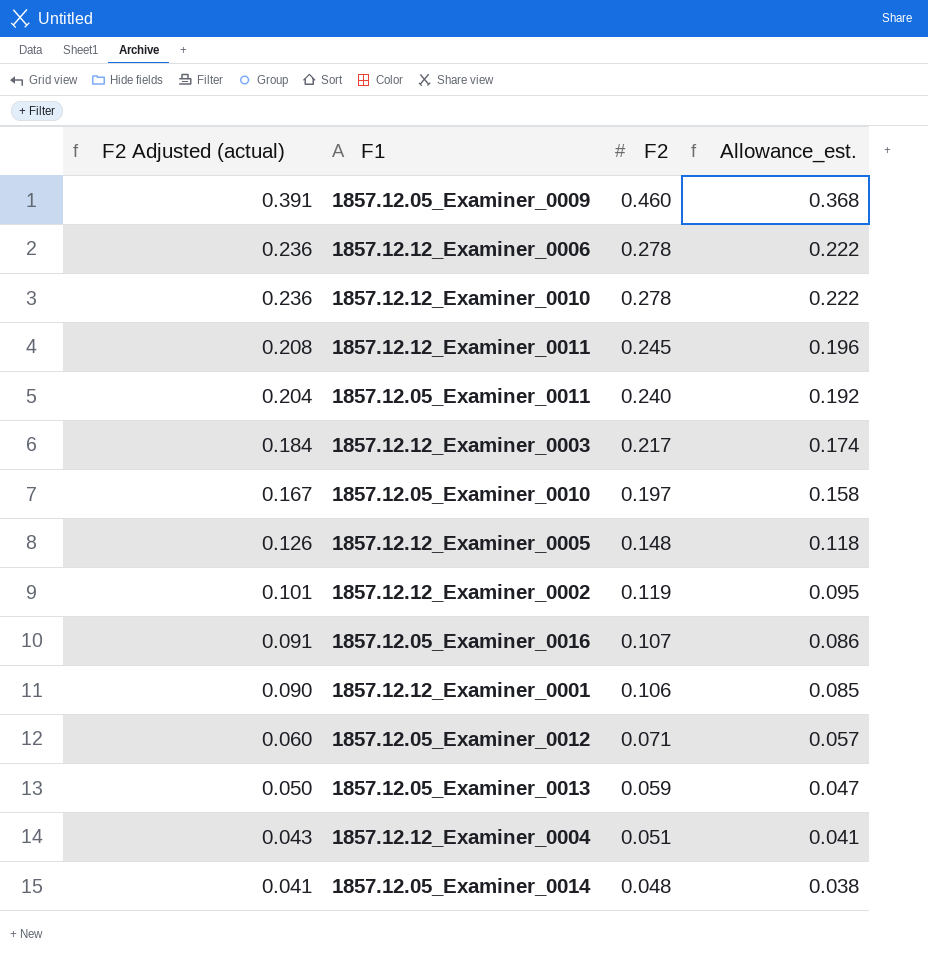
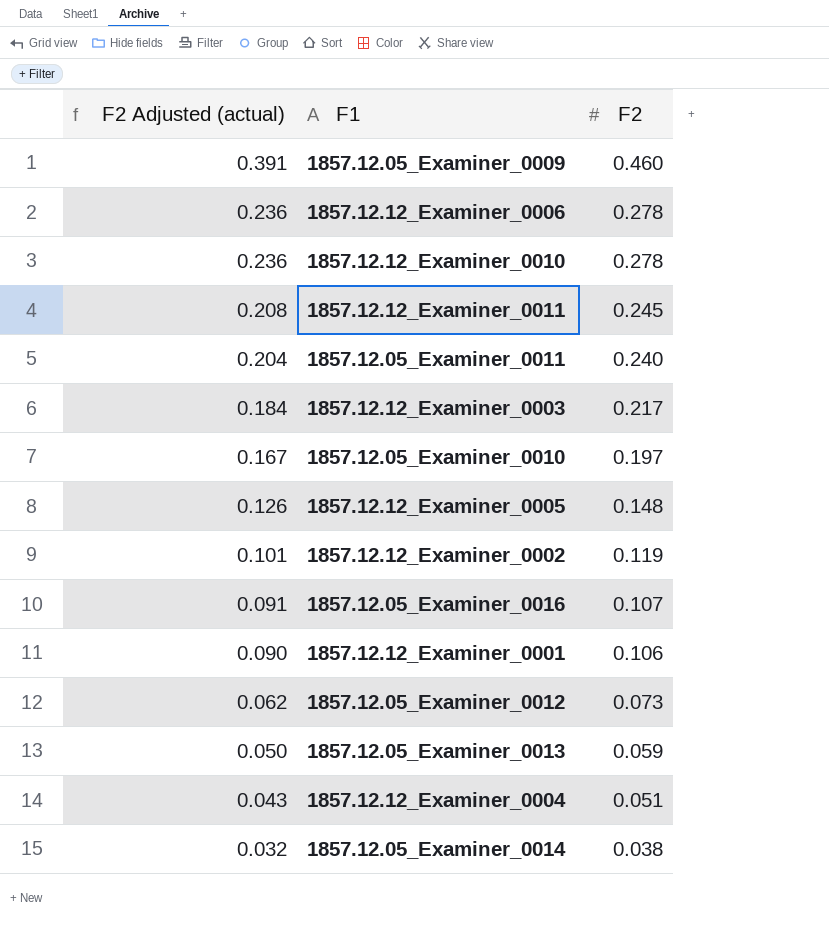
column Allowance_est. | formula: [F2] * 0.8 -> none
1857.12.05_Examiner_0012 | F2 Adjusted (actual): 0.060 -> 0.062
1857.12.05_Examiner_0012 | F2: 0.071 -> 0.073
1857.12.05_Examiner_0014 | F2 Adjusted (actual): 0.041 -> 0.032
1857.12.05_Examiner_0014 | F2: 0.048 -> 0.038

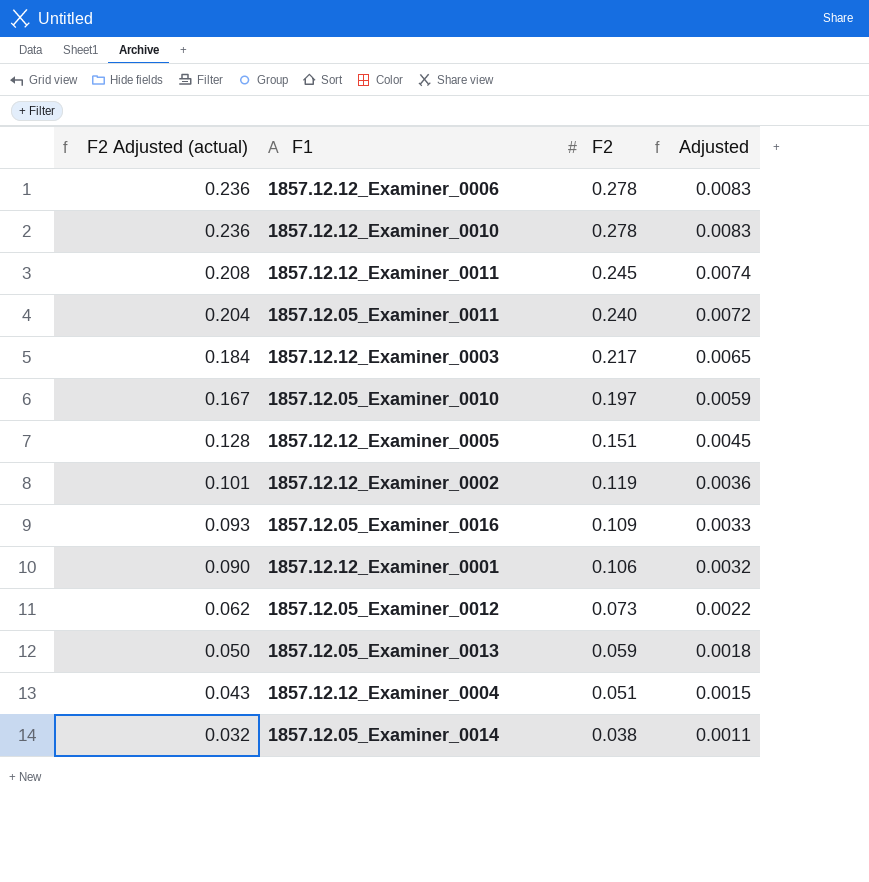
column Adjusted | formula: none -> [F2] * 0.03
row 1857.12.05_Examiner_0009: 0.391 | 0.460 -> none
1857.12.12_Examiner_0005 | F2 Adjusted (actual): 0.126 -> 0.128
1857.12.12_Examiner_0005 | F2: 0.148 -> 0.151
1857.12.05_Examiner_0016 | F2 Adjusted (actual): 0.091 -> 0.093
1857.12.05_Examiner_0016 | F2: 0.107 -> 0.109

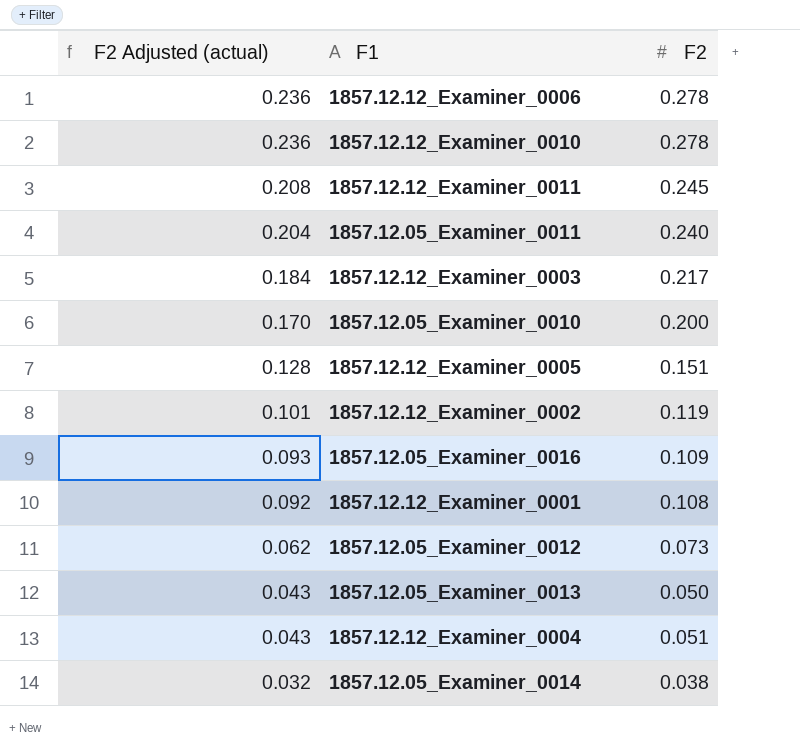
column Adjusted | formula: [F2] * 0.03 -> none
1857.12.05_Examiner_0010 | F2 Adjusted (actual): 0.167 -> 0.170
1857.12.05_Examiner_0010 | F2: 0.197 -> 0.200
1857.12.12_Examiner_0001 | F2 Adjusted (actual): 0.090 -> 0.092
1857.12.12_Examiner_0001 | F2: 0.106 -> 0.108
1857.12.05_Examiner_0013 | F2 Adjusted (actual): 0.050 -> 0.043
1857.12.05_Examiner_0013 | F2: 0.059 -> 0.050

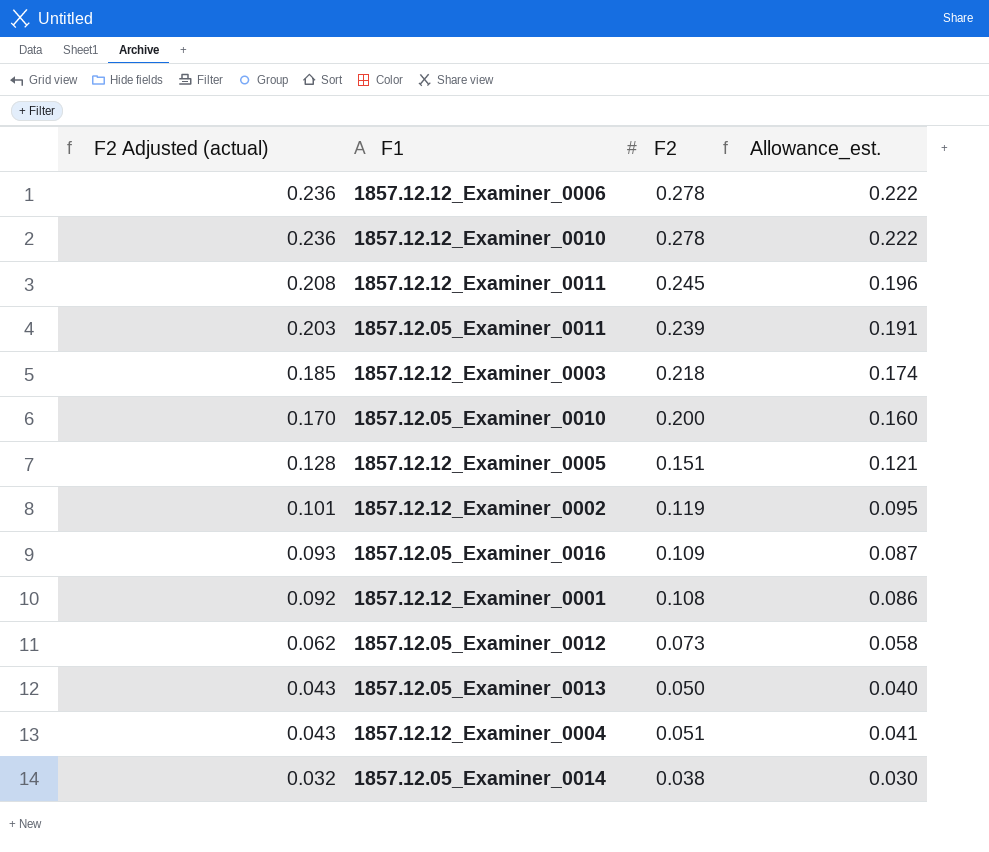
column Allowance_est. | formula: none -> [F2] * 0.8
1857.12.05_Examiner_0011 | F2 Adjusted (actual): 0.204 -> 0.203
1857.12.05_Examiner_0011 | F2: 0.240 -> 0.239
1857.12.12_Examiner_0003 | F2 Adjusted (actual): 0.184 -> 0.185
1857.12.12_Examiner_0003 | F2: 0.217 -> 0.218

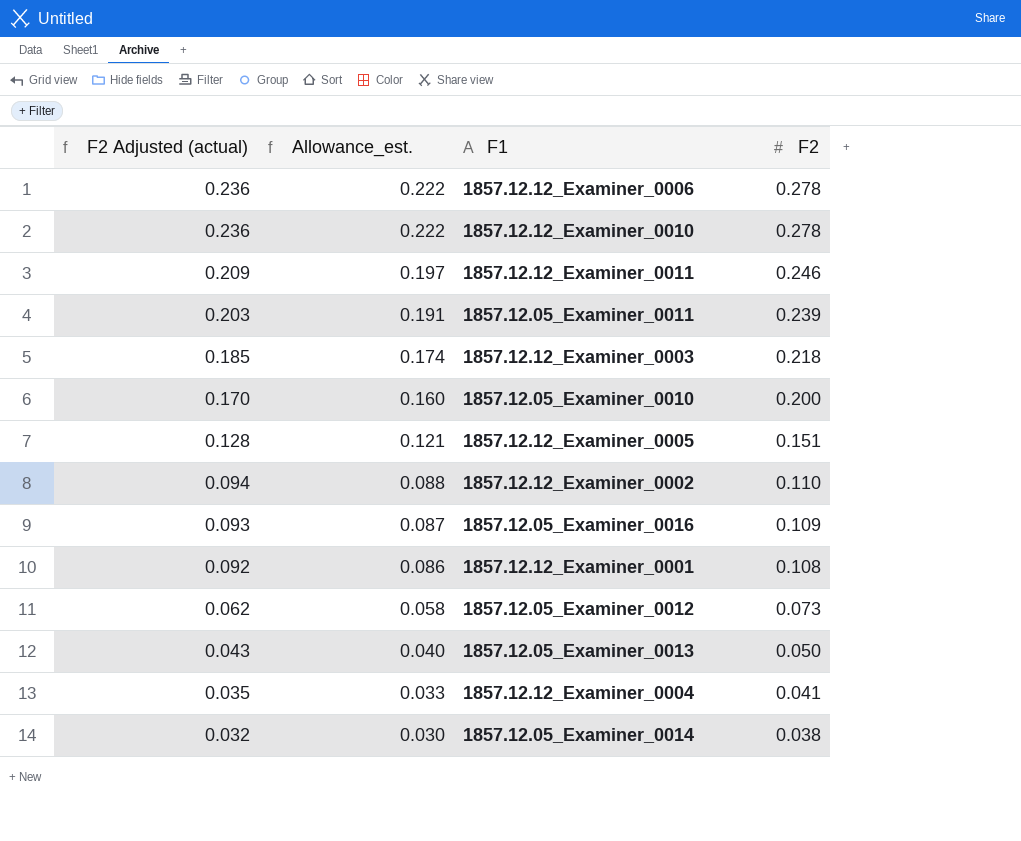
column Allowance_est. | position: 4 -> 2
1857.12.12_Examiner_0011 | F2 Adjusted (actual): 0.208 -> 0.209
1857.12.12_Examiner_0011 | Allowance_est.: 0.196 -> 0.197
1857.12.12_Examiner_0011 | F2: 0.245 -> 0.246
1857.12.12_Examiner_0002 | F2 Adjusted (actual): 0.101 -> 0.094
1857.12.12_Examiner_0002 | Allowance_est.: 0.095 -> 0.088
1857.12.12_Examiner_0002 | F2: 0.119 -> 0.110
1857.12.12_Examiner_0004 | F2 Adjusted (actual): 0.043 -> 0.035
1857.12.12_Examiner_0004 | Allowance_est.: 0.041 -> 0.033
1857.12.12_Examiner_0004 | F2: 0.051 -> 0.041

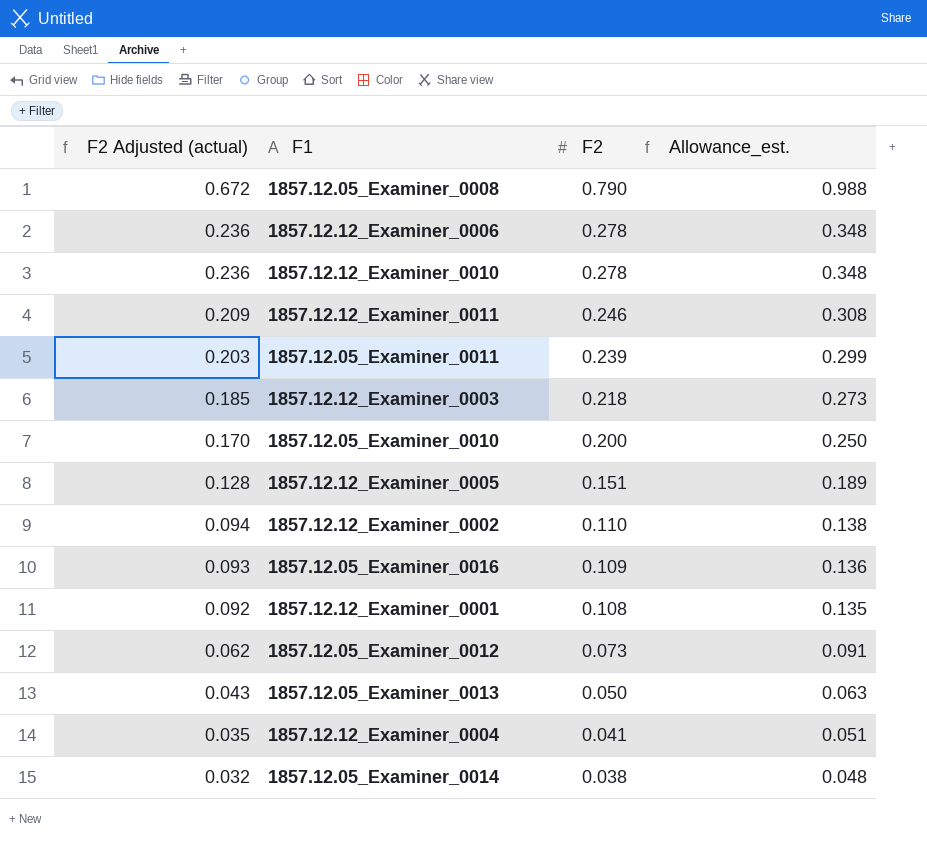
column Allowance_est. | formula: [F2] * 0.8 -> [F2] * 1.25
column Allowance_est. | position: 2 -> 4
row 1857.12.05_Examiner_0008: none -> 0.672 | 0.790 | 0.988

